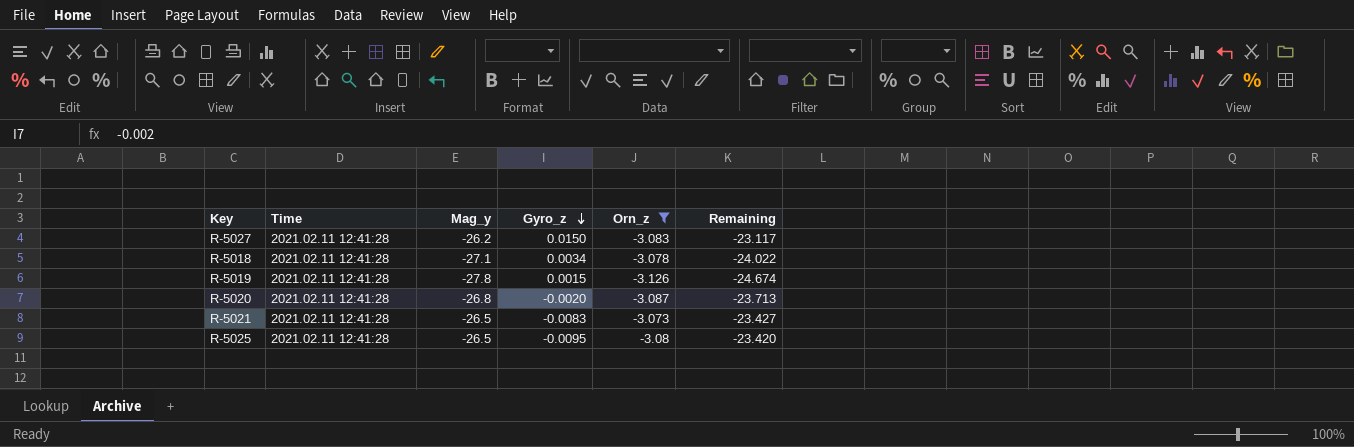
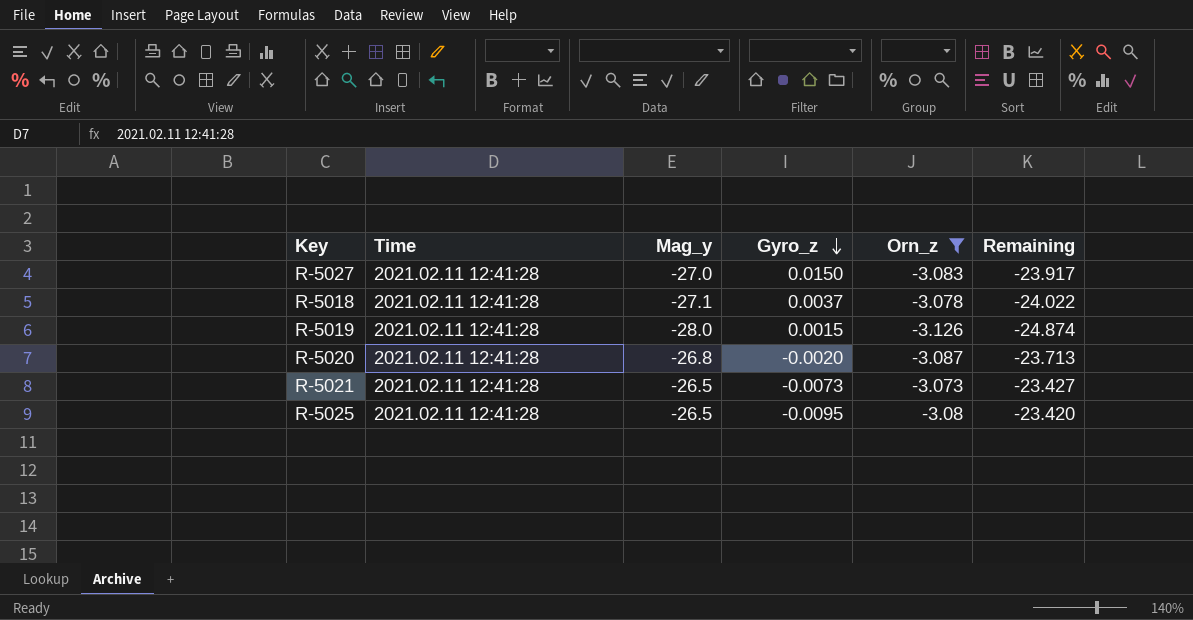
R-5027 | Mag_y: -26.2 -> -27.0
R-5027 | Remaining: -23.117 -> -23.917
R-5018 | Gyro_z: 0.0034 -> 0.0037
R-5019 | Mag_y: -27.8 -> -28.0
R-5019 | Remaining: -24.674 -> -24.874
R-5021 | Gyro_z: -0.0083 -> -0.0073

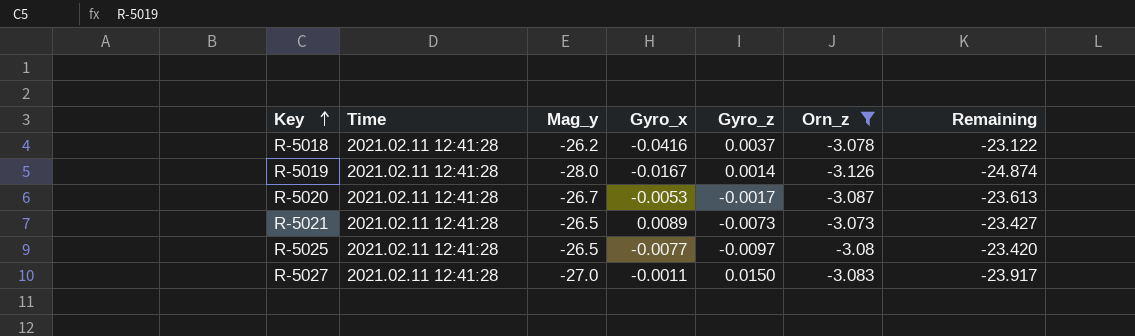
row order: Gyro_z descending -> Key ascending
column Gyro_x | position: none -> 4
R-5018 | Mag_y: -27.1 -> -26.2
R-5018 | Remaining: -24.022 -> -23.122
R-5019 | Gyro_z: 0.0015 -> 0.0014
R-5020 | Mag_y: -26.8 -> -26.7
R-5020 | Gyro_z: -0.0020 -> -0.0017
R-5020 | Remaining: -23.713 -> -23.613
R-5025 | Gyro_z: -0.0095 -> -0.0097

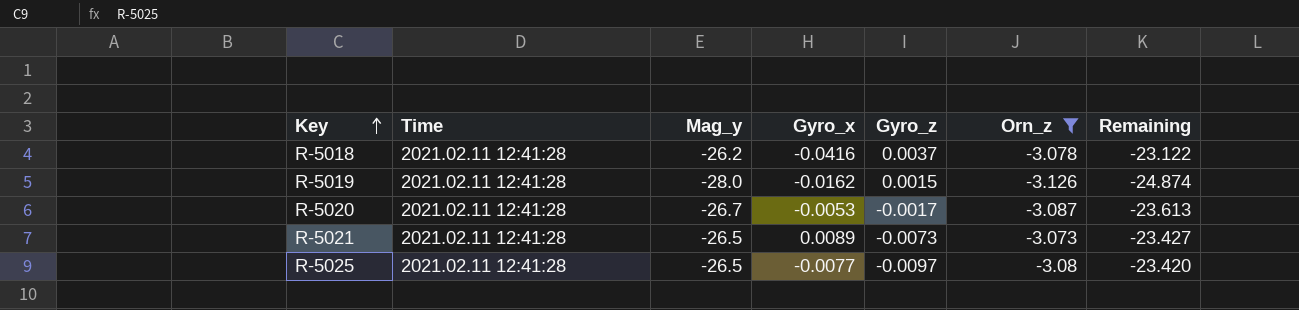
row R-5027: 2021.02.11 12:41:28 | -27.0 | -0.0011 | 0.0150 | -3.083 | -23.917 -> none
R-5019 | Gyro_x: -0.0167 -> -0.0162
R-5019 | Gyro_z: 0.0014 -> 0.0015

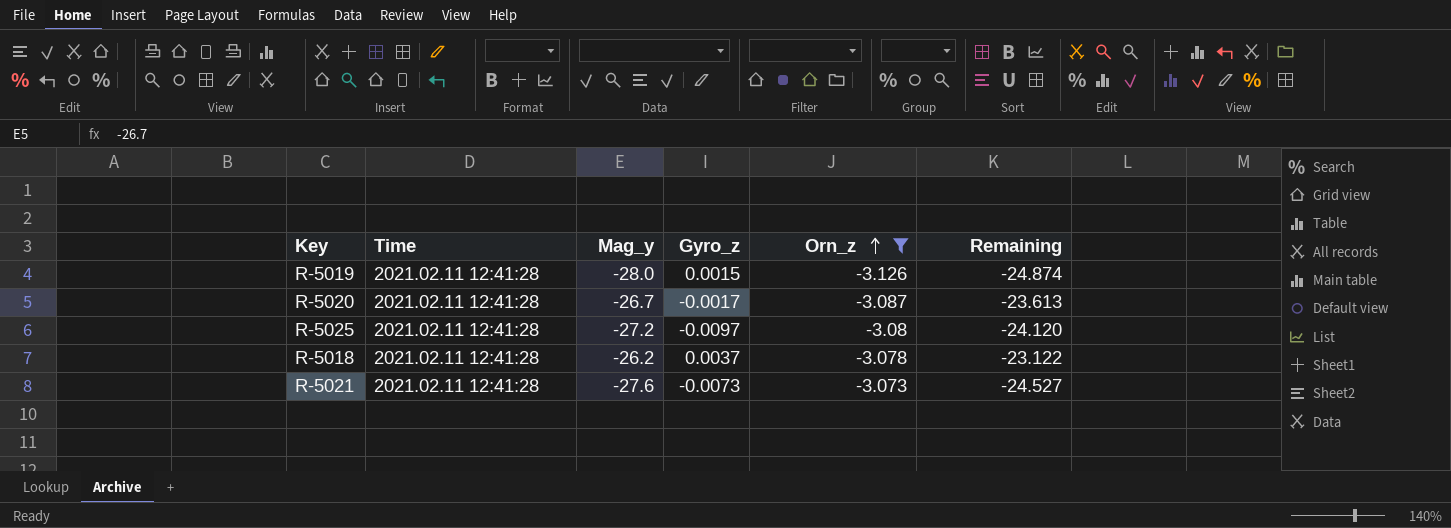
row order: Key ascending -> Orn_z ascending
column Gyro_x | position: 4 -> none
R-5025 | Mag_y: -26.5 -> -27.2
R-5025 | Remaining: -23.420 -> -24.120
R-5021 | Mag_y: -26.5 -> -27.6
R-5021 | Remaining: -23.427 -> -24.527

